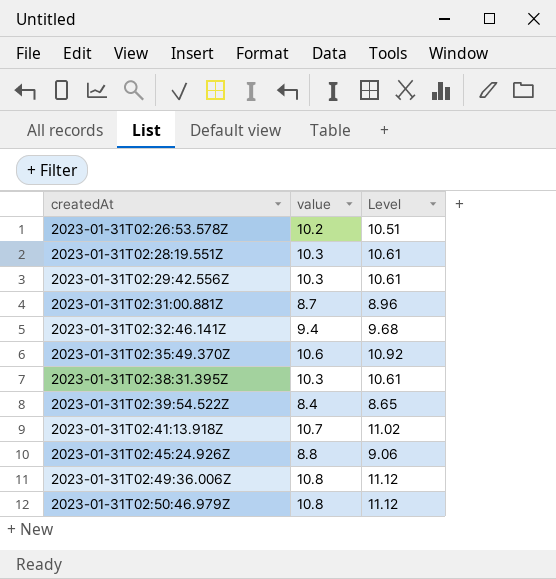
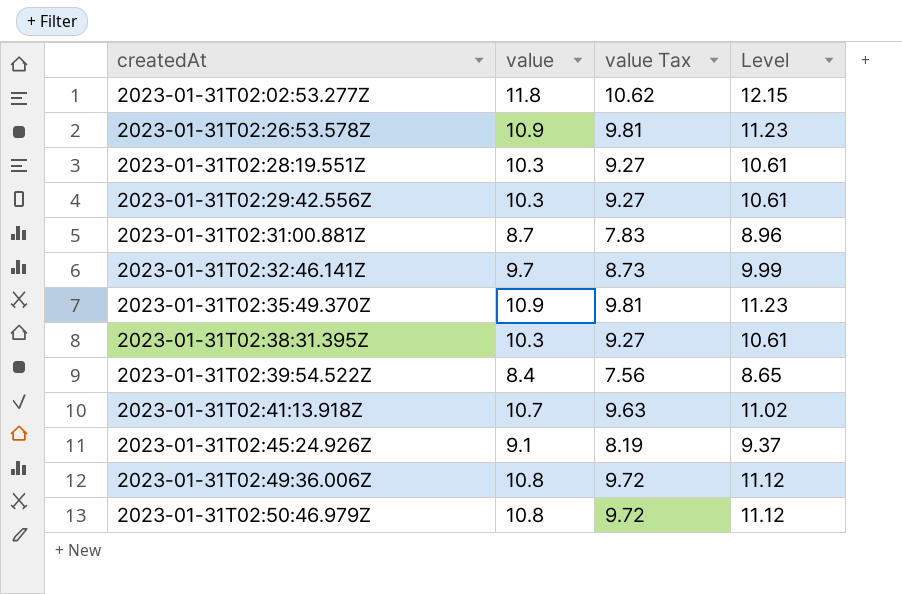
column value Tax | formula: none -> [value] * 0.9
row 2023-01-31T02:02:53.277Z: none -> 11.8 | 10.62 | 12.15
2023-01-31T02:26:53.578Z | value: 10.2 -> 10.9
2023-01-31T02:26:53.578Z | Level: 10.51 -> 11.23
2023-01-31T02:32:46.141Z | value: 9.4 -> 9.7
2023-01-31T02:32:46.141Z | Level: 9.68 -> 9.99
2023-01-31T02:35:49.370Z | value: 10.6 -> 10.9
2023-01-31T02:35:49.370Z | Level: 10.92 -> 11.23
2023-01-31T02:45:24.926Z | value: 8.8 -> 9.1
2023-01-31T02:45:24.926Z | Level: 9.06 -> 9.37

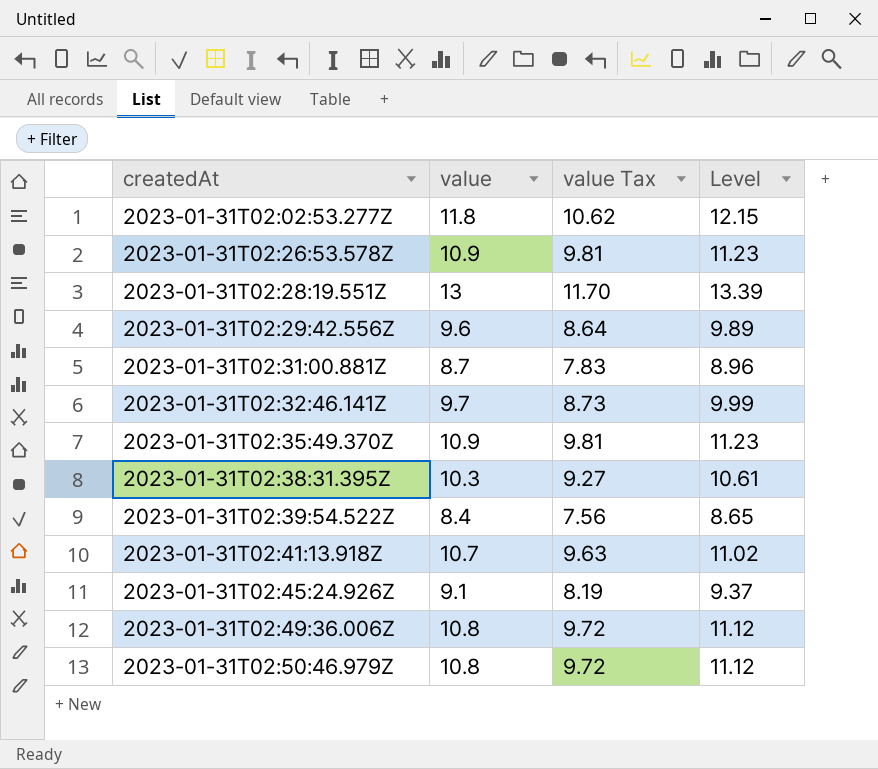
2023-01-31T02:28:19.551Z | value: 10.3 -> 13
2023-01-31T02:28:19.551Z | value Tax: 9.27 -> 11.70
2023-01-31T02:28:19.551Z | Level: 10.61 -> 13.39
2023-01-31T02:29:42.556Z | value: 10.3 -> 9.6
2023-01-31T02:29:42.556Z | value Tax: 9.27 -> 8.64
2023-01-31T02:29:42.556Z | Level: 10.61 -> 9.89

